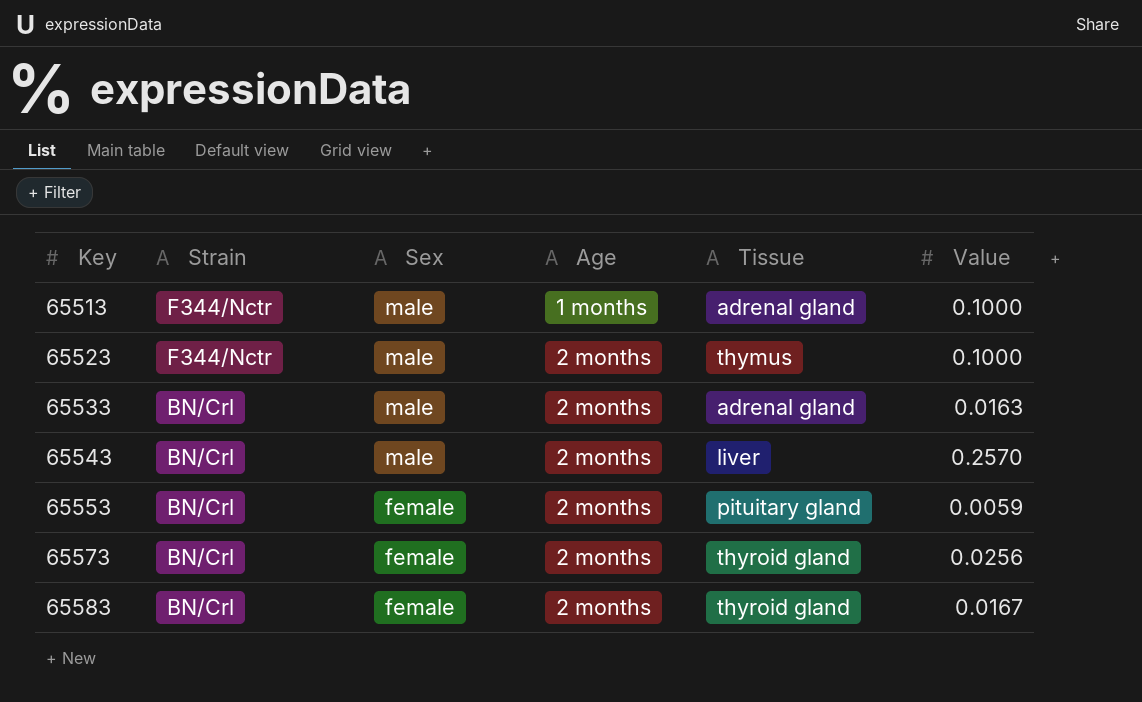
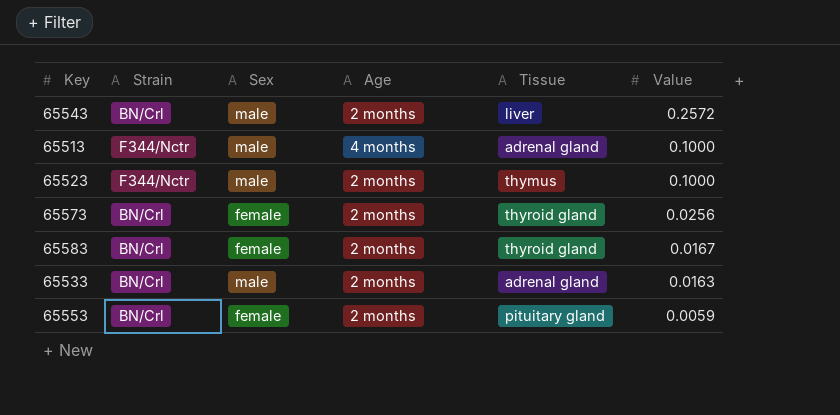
row order: Key ascending -> Value descending
65543 | Value: 0.2570 -> 0.2572
65513 | Age: 1 months -> 4 months

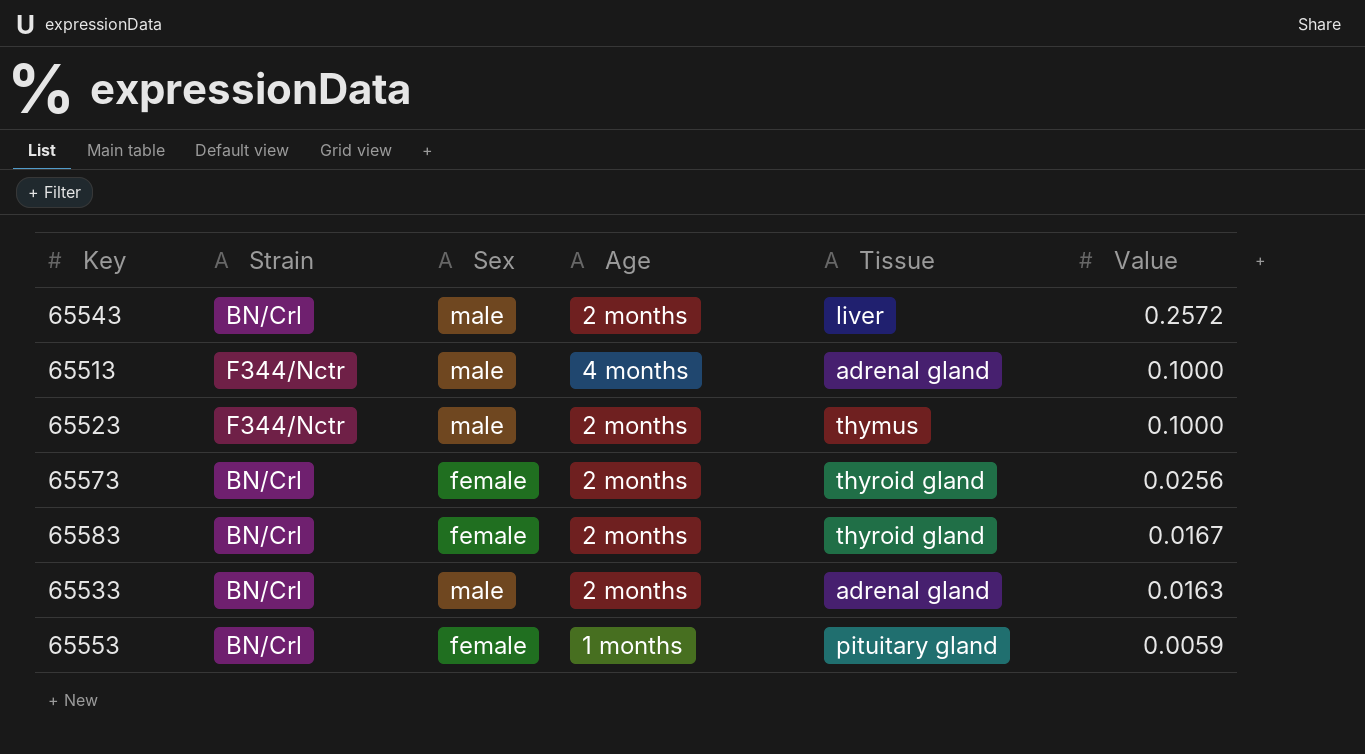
65553 | Age: 2 months -> 1 months

